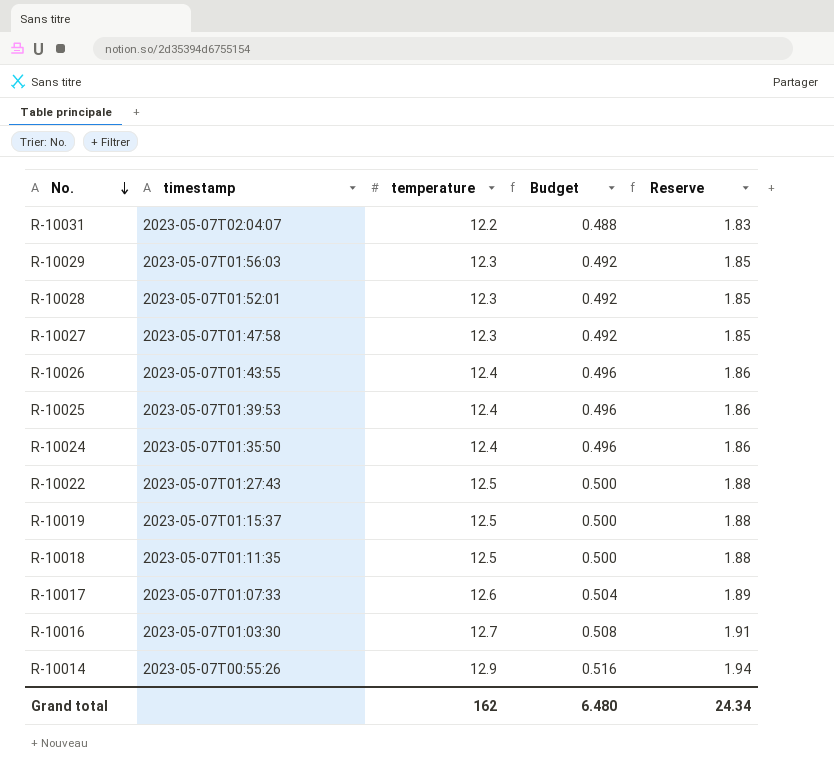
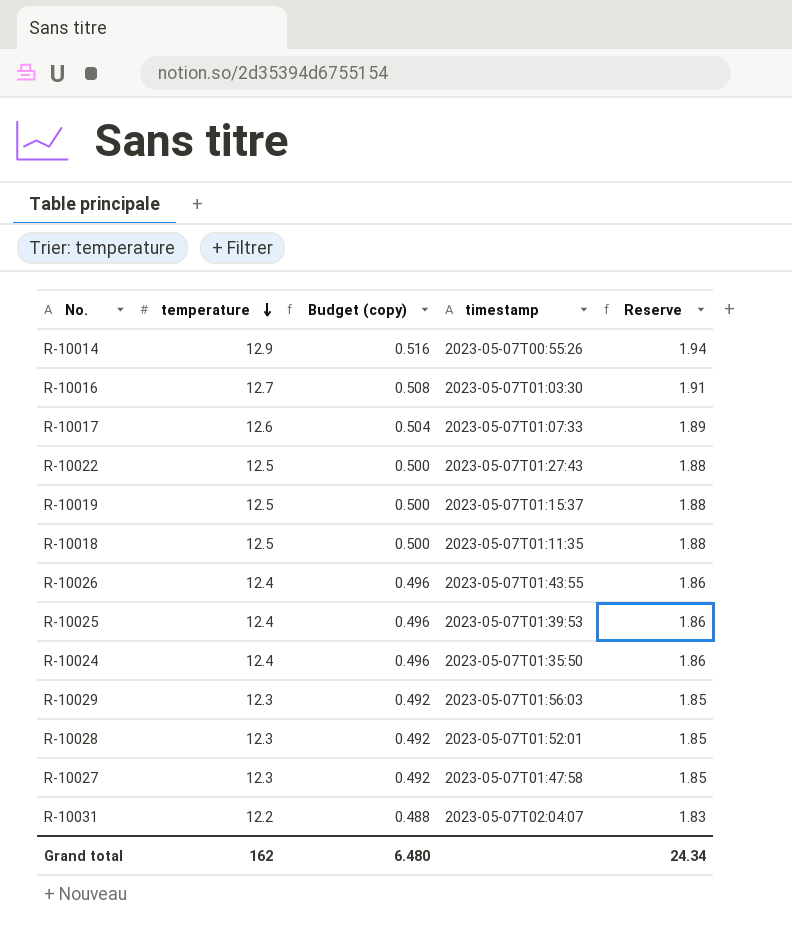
row order: No. descending -> temperature descending
column name: Budget -> Budget (copy)
column timestamp | position: 2 -> 4

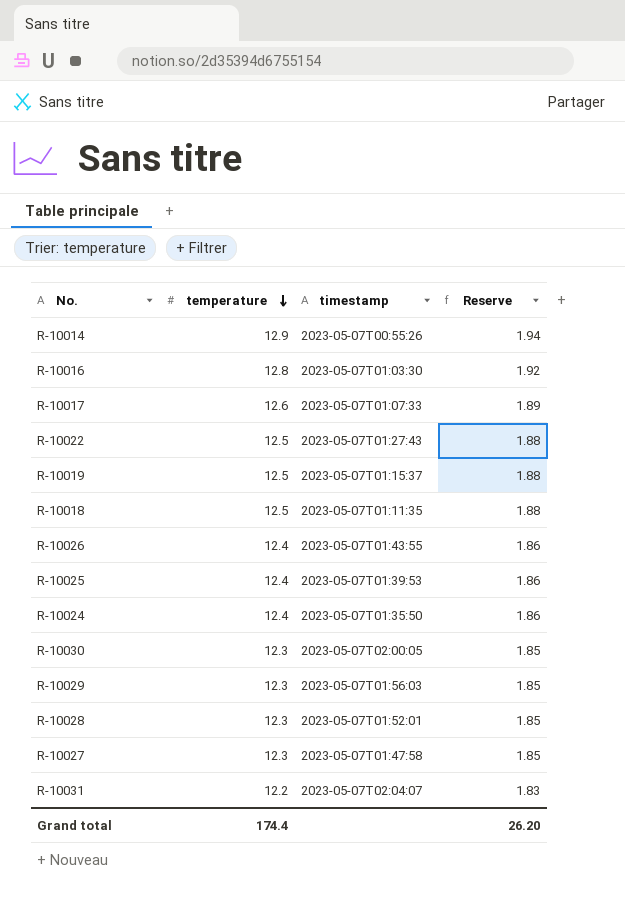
column Budget (copy) | formula: [temperature] * 0.04 -> none
R-10016 | temperature: 12.7 -> 12.8
R-10016 | Reserve: 1.91 -> 1.92
row R-10030: none -> 12.3 | 2023-05-07T02:00:05 | 1.85
Grand total | temperature: 162 -> 174.4
Grand total | Reserve: 24.34 -> 26.20

